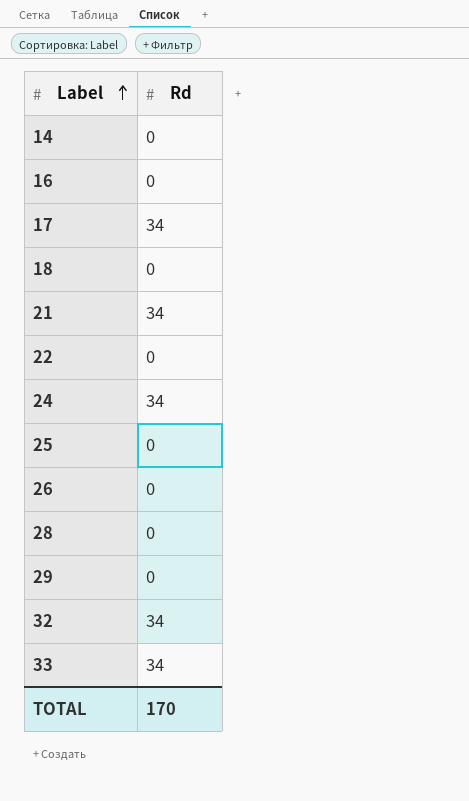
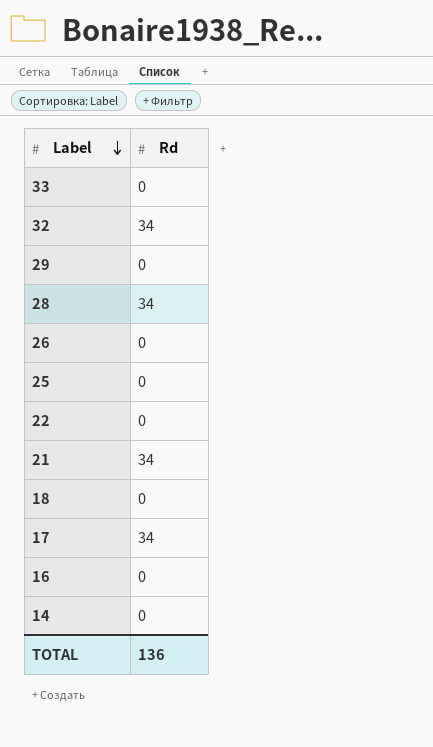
row order: Label ascending -> Label descending
row 24: 34 -> none
33 | Rd: 34 -> 0
28 | Rd: 0 -> 34
TOTAL | Rd: 170 -> 136

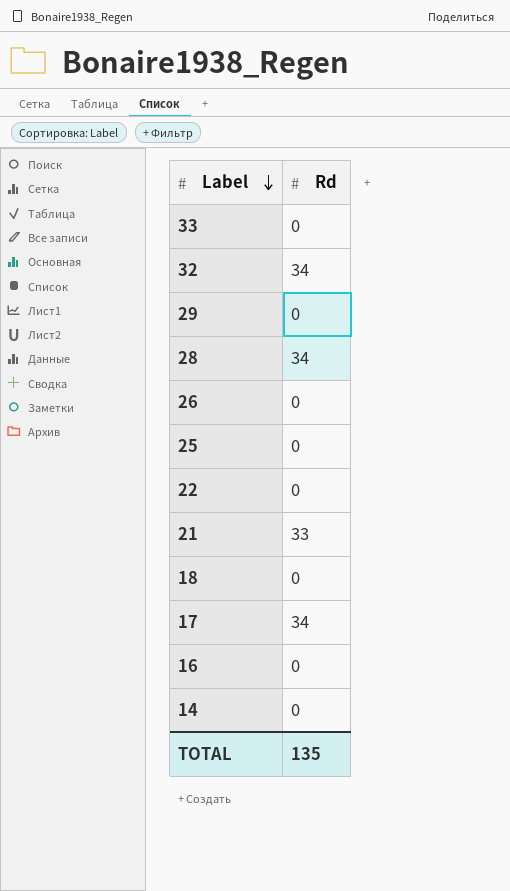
21 | Rd: 34 -> 33
TOTAL | Rd: 136 -> 135

